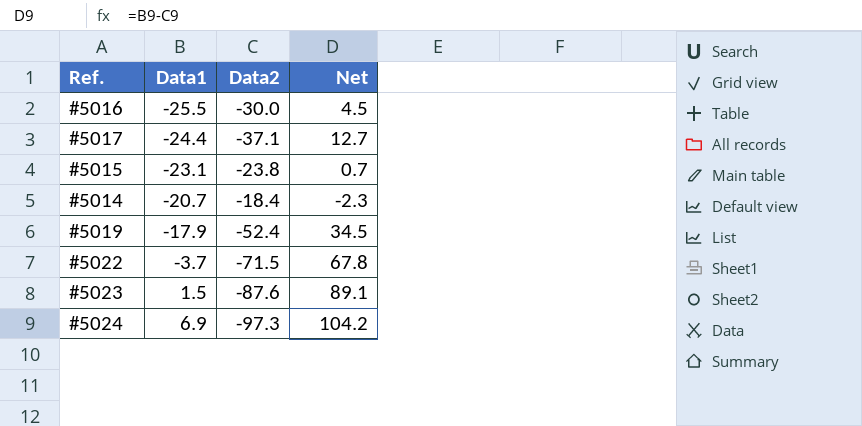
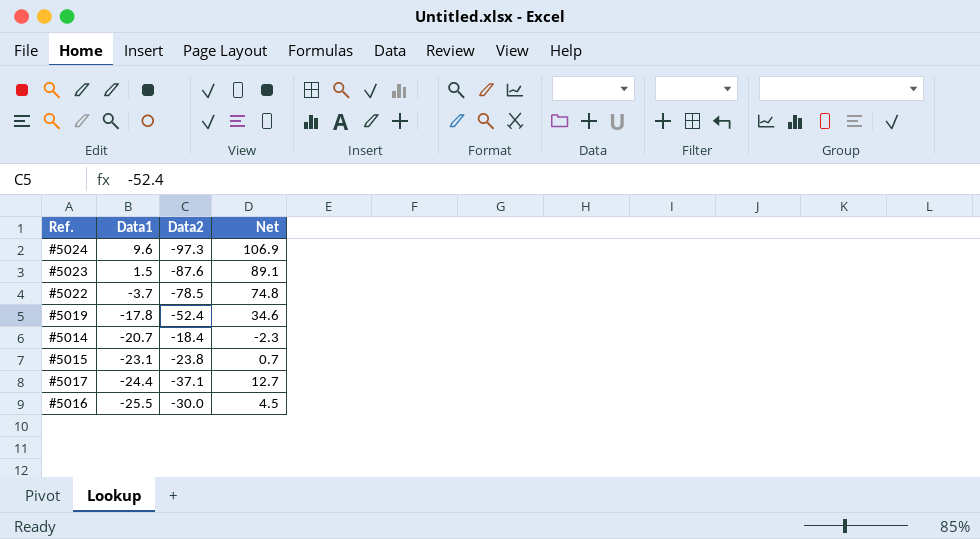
row order: Data1 ascending -> Data1 descending
#5024 | Data1: 6.9 -> 9.6
#5024 | Net: 104.2 -> 106.9
#5022 | Data2: -71.5 -> -78.5
#5022 | Net: 67.8 -> 74.8
#5019 | Data1: -17.9 -> -17.8
#5019 | Net: 34.5 -> 34.6

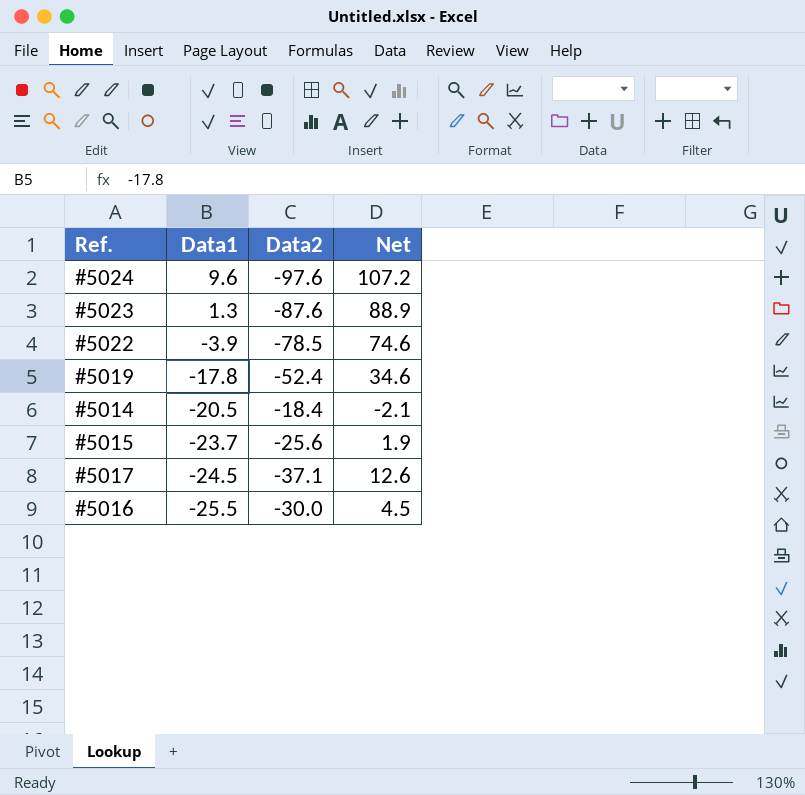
#5024 | Data2: -97.3 -> -97.6
#5024 | Net: 106.9 -> 107.2
#5023 | Data1: 1.5 -> 1.3
#5023 | Net: 89.1 -> 88.9
#5022 | Data1: -3.7 -> -3.9
#5022 | Net: 74.8 -> 74.6
#5014 | Data1: -20.7 -> -20.5
#5014 | Net: -2.3 -> -2.1
#5015 | Data1: -23.1 -> -23.7
#5015 | Data2: -23.8 -> -25.6
#5015 | Net: 0.7 -> 1.9
#5017 | Data1: -24.4 -> -24.5
#5017 | Net: 12.7 -> 12.6

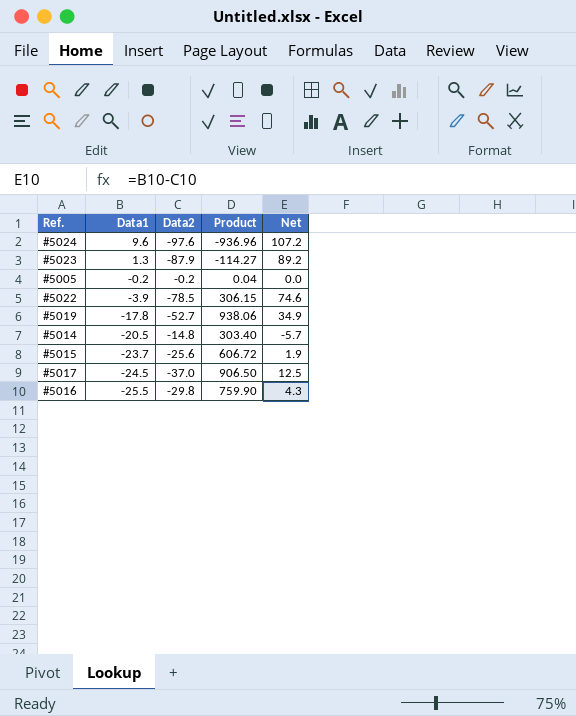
column Product | formula: none -> [Data1] * [Data2]
#5023 | Data2: -87.6 -> -87.9
#5023 | Net: 88.9 -> 89.2
row #5005: none -> -0.2 | -0.2 | 0.04 | 0.0
#5019 | Data2: -52.4 -> -52.7
#5019 | Net: 34.6 -> 34.9
#5014 | Data2: -18.4 -> -14.8
#5014 | Net: -2.1 -> -5.7
#5017 | Data2: -37.1 -> -37.0
#5017 | Net: 12.6 -> 12.5
#5016 | Data2: -30.0 -> -29.8
#5016 | Net: 4.5 -> 4.3

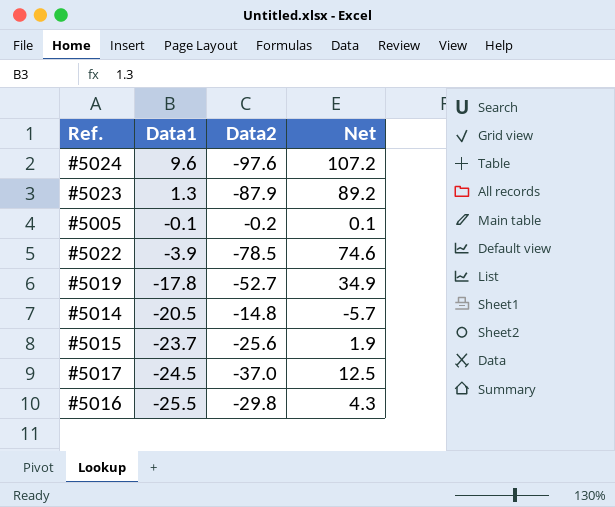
column Product | formula: [Data1] * [Data2] -> none
#5005 | Data1: -0.2 -> -0.1
#5005 | Net: 0.0 -> 0.1

